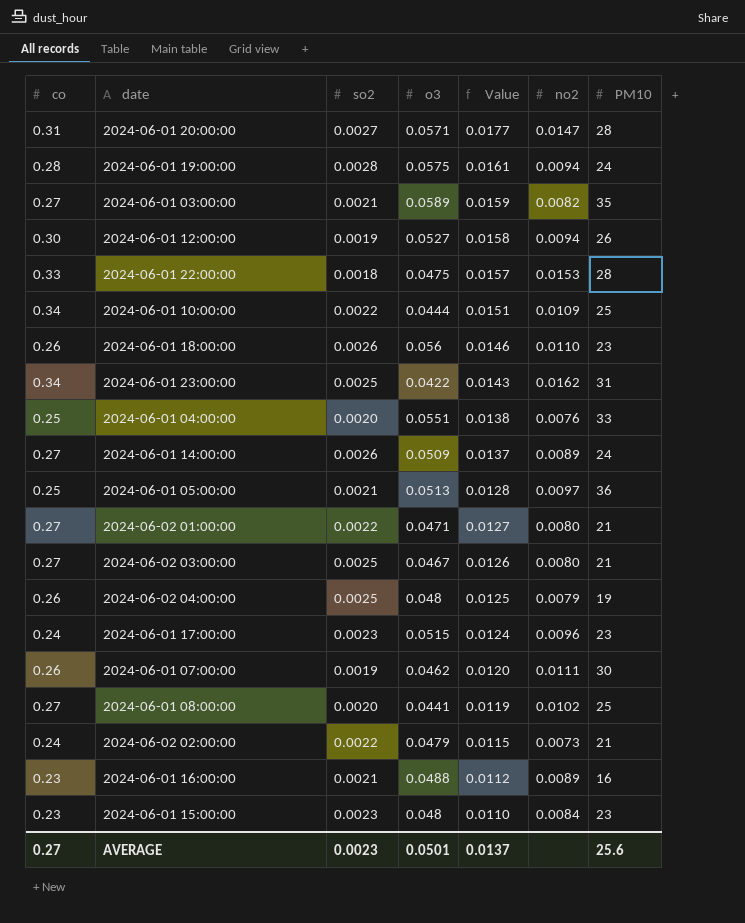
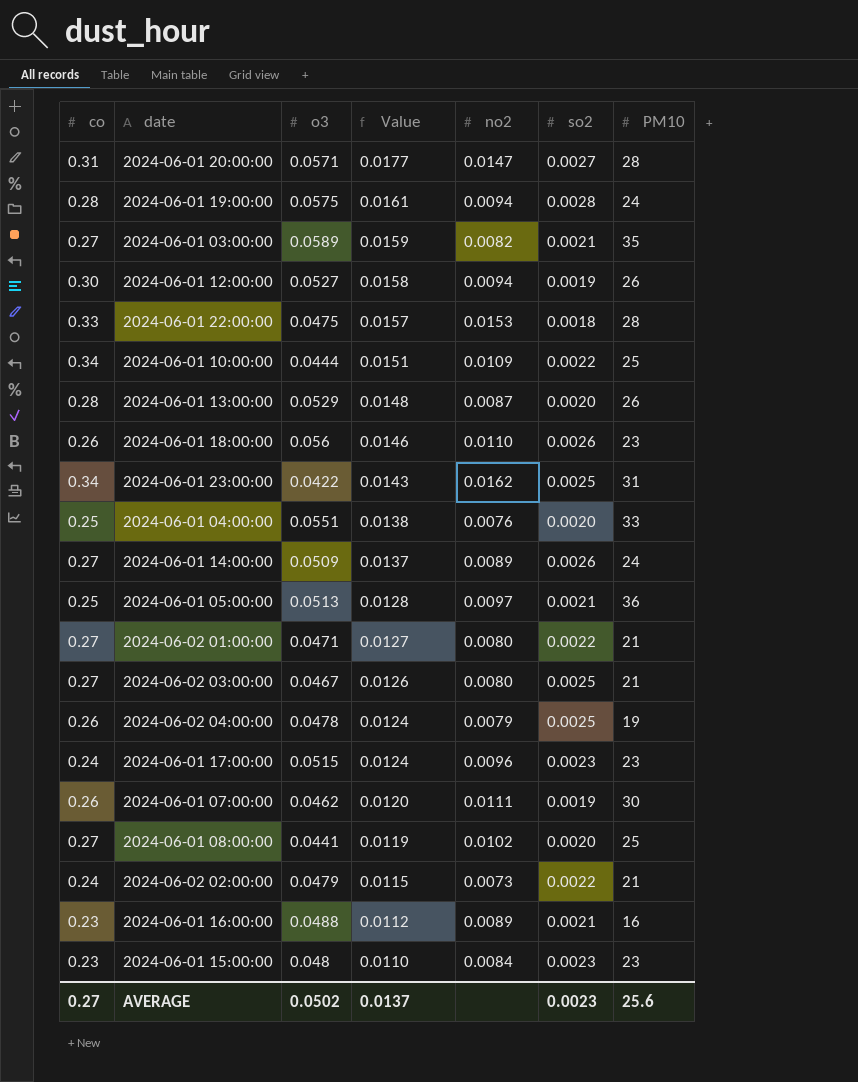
column so2 | position: 3 -> 6
row 2024-06-01 13:00:00: none -> 0.28 | 0.0529 | 0.0148 | 0.0087 | 0.0020 | 26
2024-06-02 04:00:00 | o3: 0.048 -> 0.0478
2024-06-02 04:00:00 | Value: 0.0125 -> 0.0124
AVERAGE | o3: 0.0501 -> 0.0502

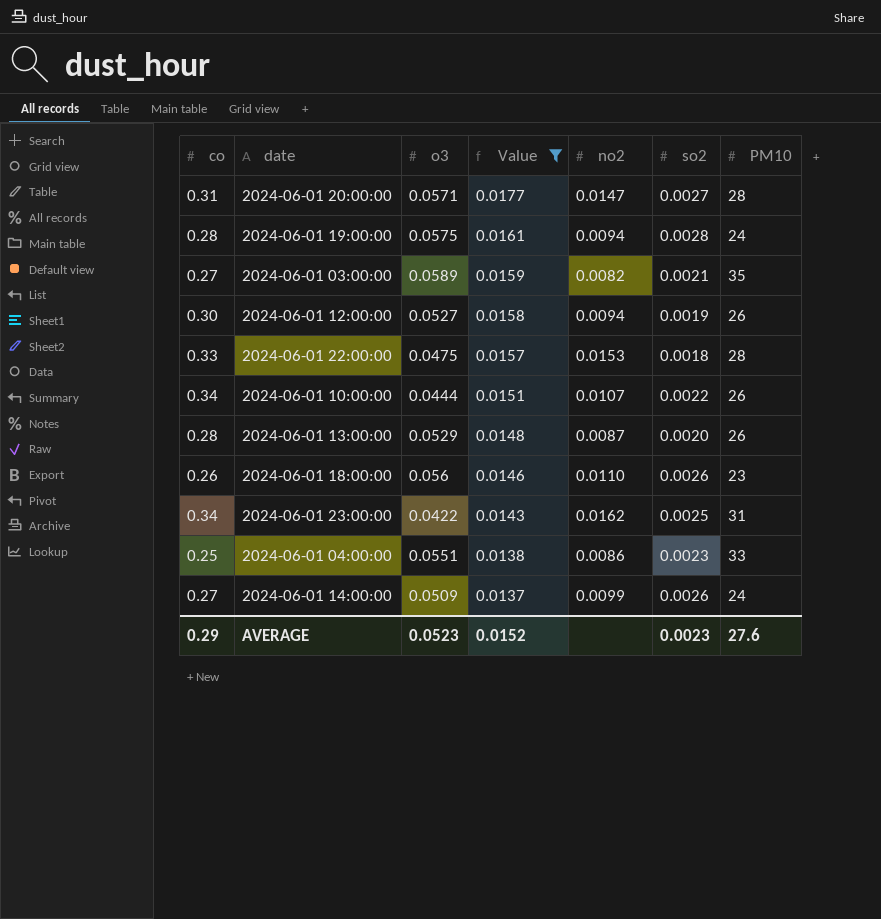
filter: none -> Value >= 0.0137
2024-06-01 10:00:00 | no2: 0.0109 -> 0.0107
2024-06-01 10:00:00 | PM10: 25 -> 26
2024-06-01 04:00:00 | no2: 0.0076 -> 0.0086
2024-06-01 04:00:00 | so2: 0.0020 -> 0.0023
2024-06-01 14:00:00 | no2: 0.0089 -> 0.0099
AVERAGE | co: 0.27 -> 0.29
AVERAGE | o3: 0.0502 -> 0.0523
AVERAGE | Value: 0.0137 -> 0.0152
AVERAGE | PM10: 25.6 -> 27.6

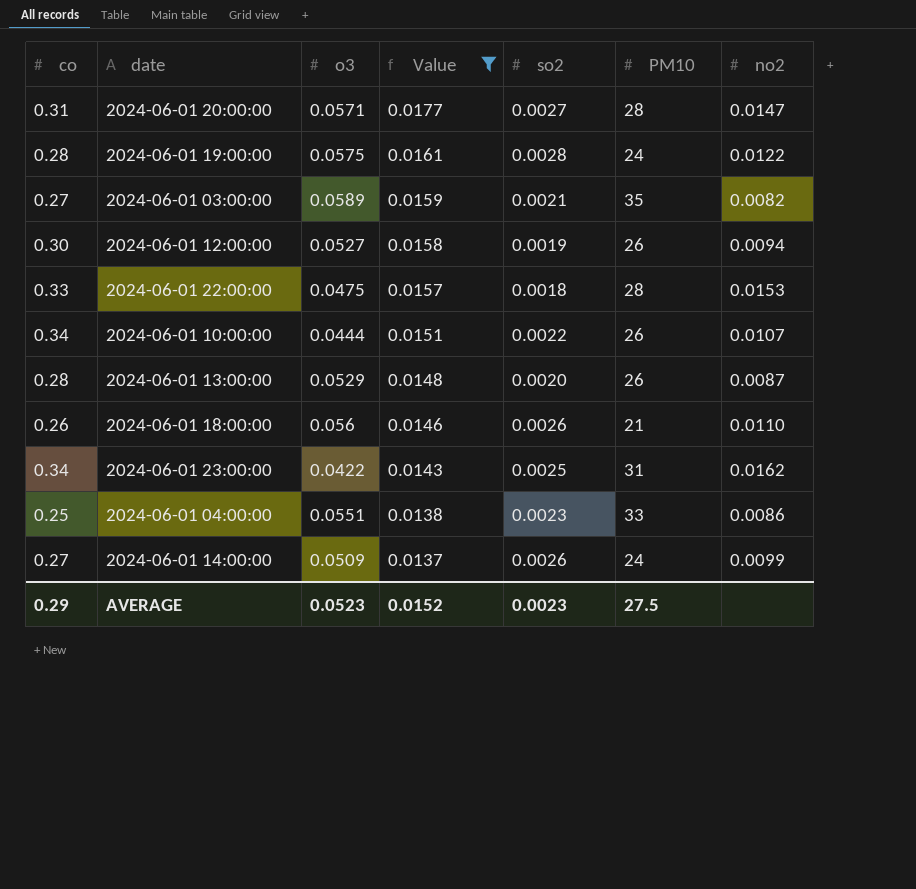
column no2 | position: 5 -> 7
2024-06-01 19:00:00 | no2: 0.0094 -> 0.0122
2024-06-01 18:00:00 | PM10: 23 -> 21
AVERAGE | PM10: 27.6 -> 27.5

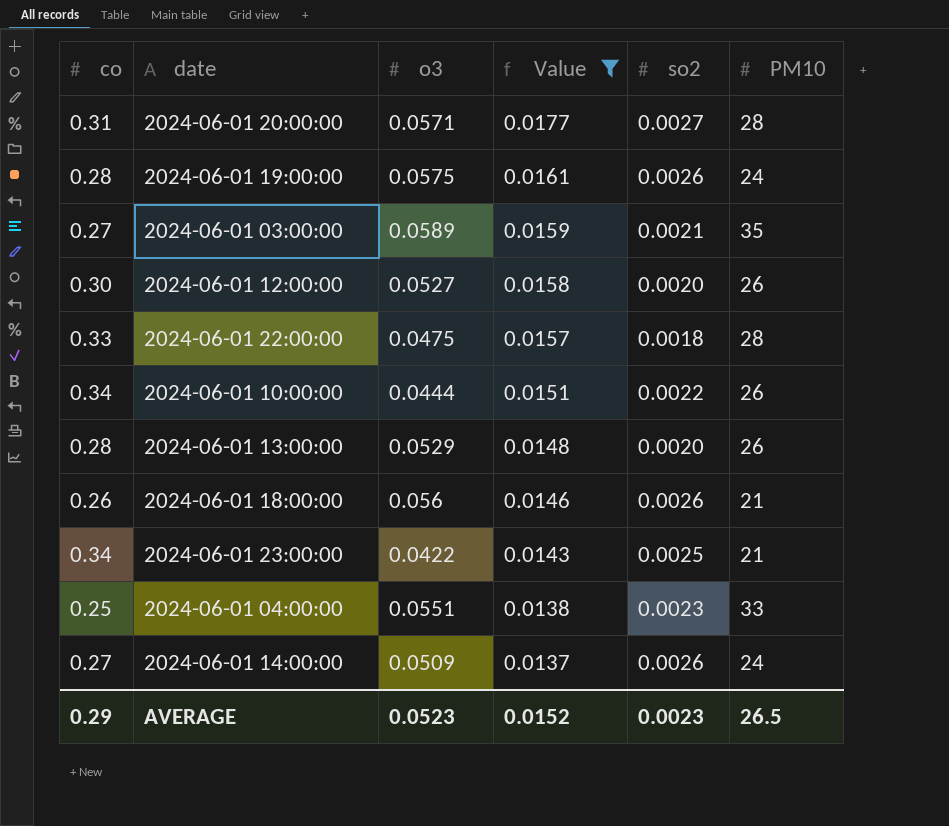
column no2 | position: 7 -> none
2024-06-01 19:00:00 | so2: 0.0028 -> 0.0026
2024-06-01 12:00:00 | so2: 0.0019 -> 0.0020
2024-06-01 23:00:00 | PM10: 31 -> 21
AVERAGE | PM10: 27.5 -> 26.5

